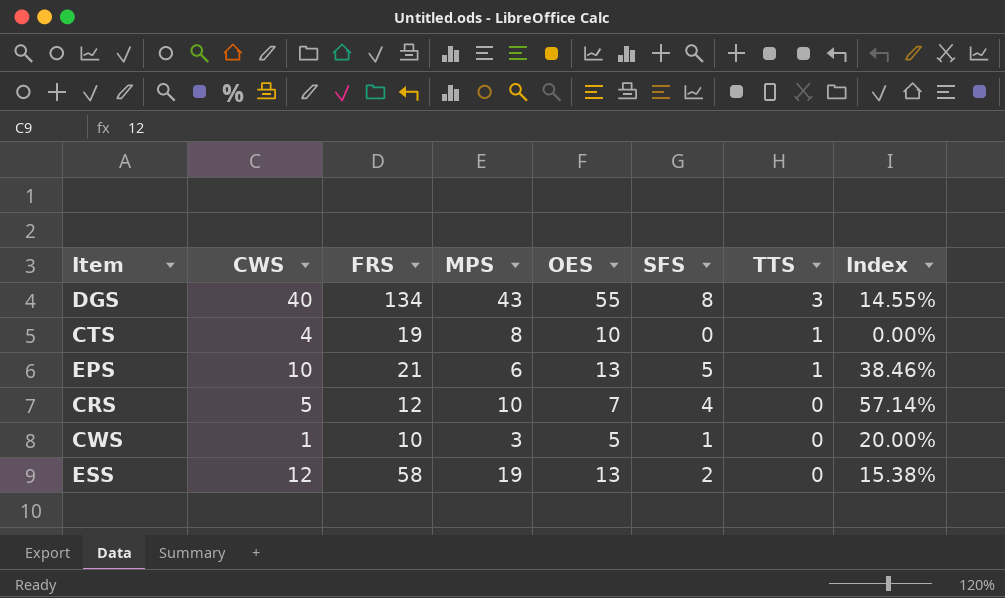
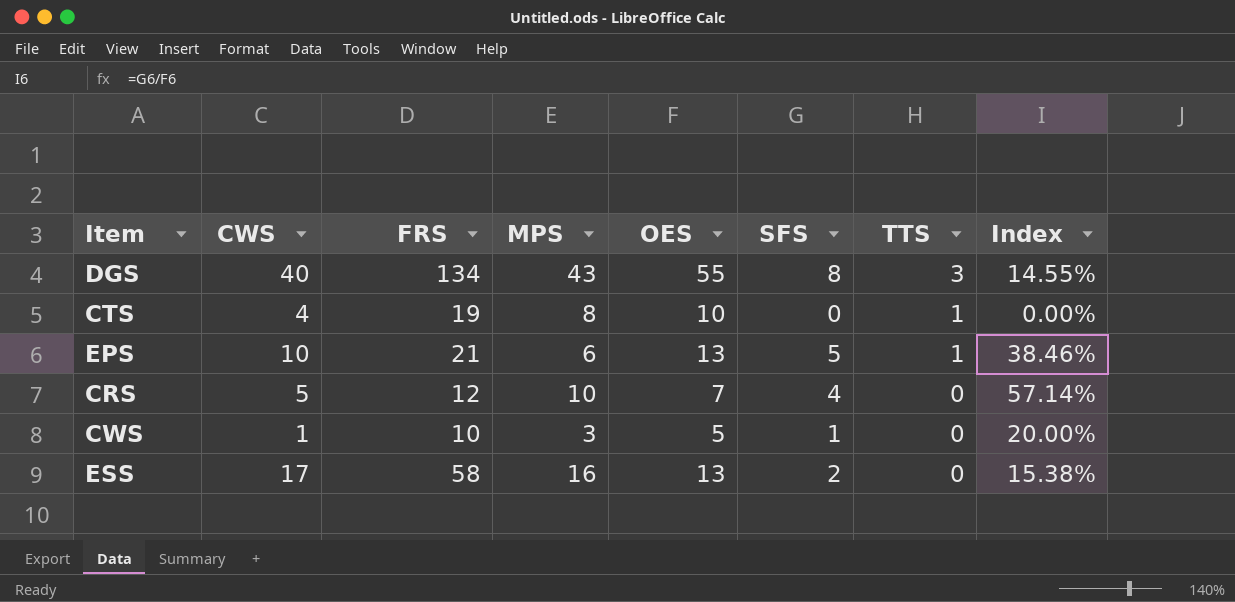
ESS | CWS: 12 -> 17
ESS | MPS: 19 -> 16

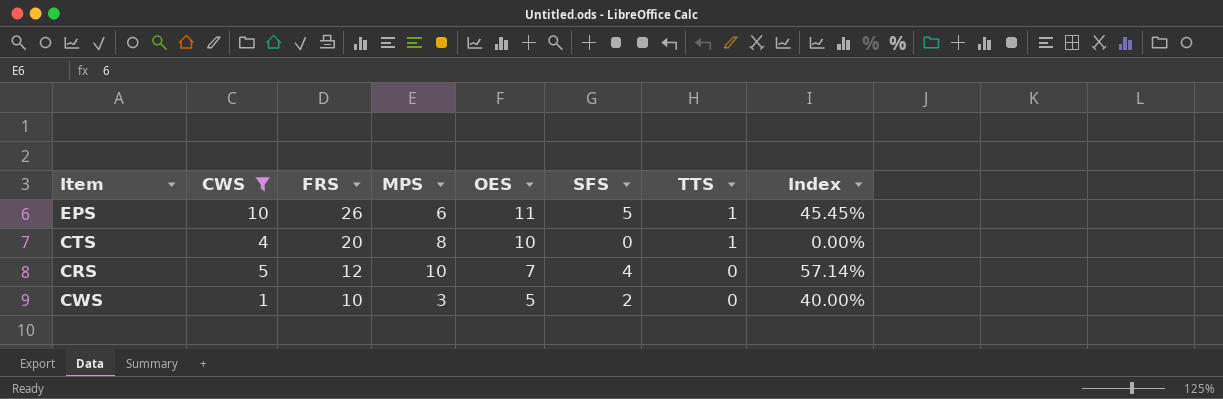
filter: none -> CWS <= 10
row order: TTS descending -> FRS descending
EPS | FRS: 21 -> 26
EPS | OES: 13 -> 11
EPS | Index: 38.46% -> 45.45%
CTS | FRS: 19 -> 20
CWS | SFS: 1 -> 2
CWS | Index: 20.00% -> 40.00%

